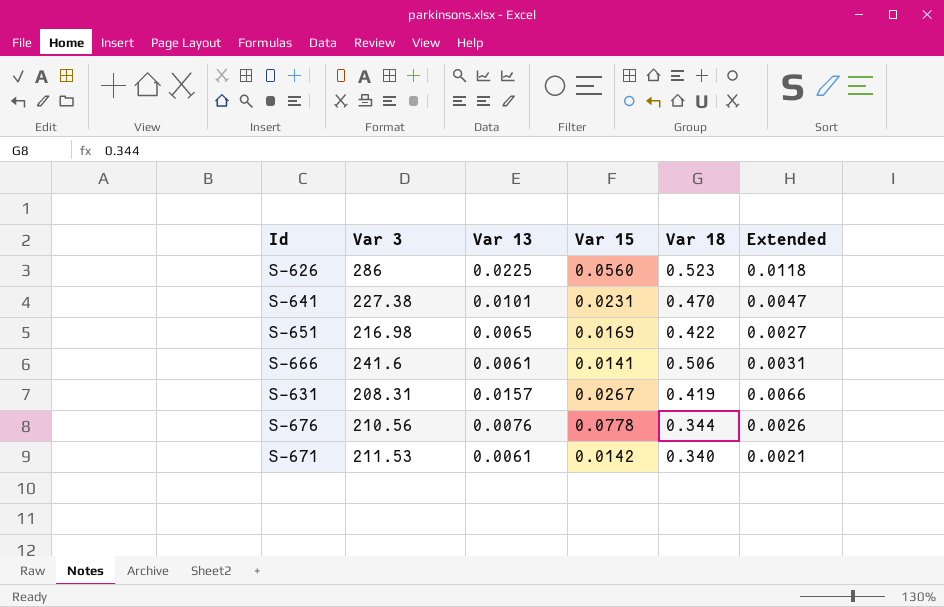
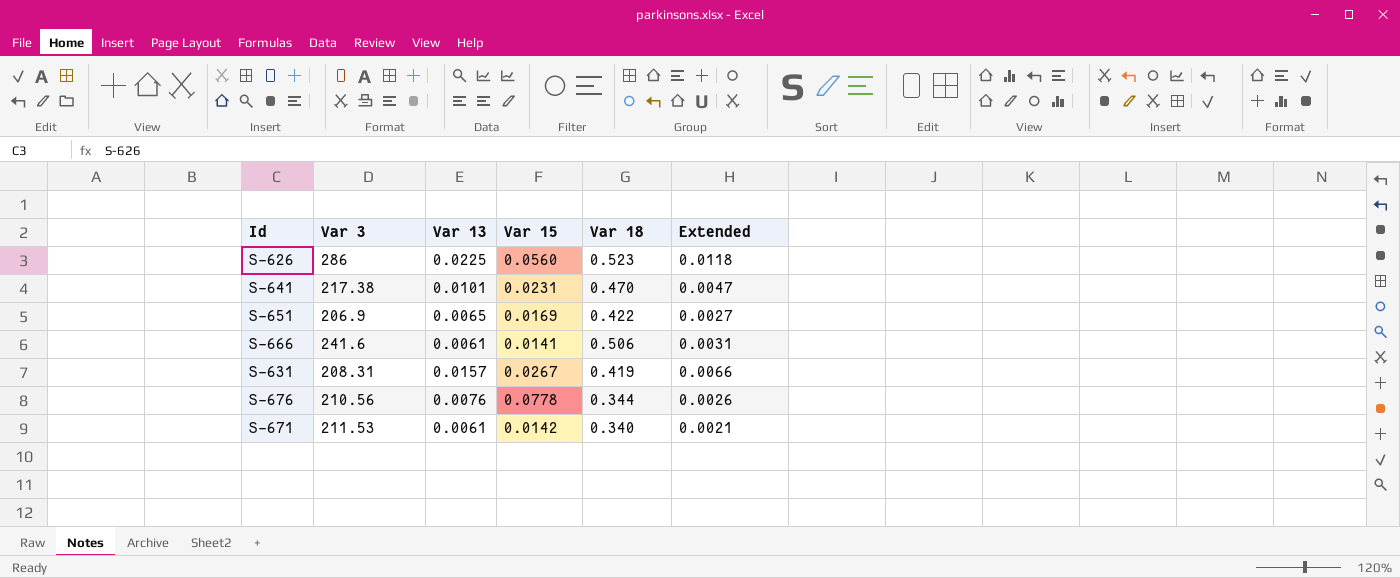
S-641 | Var 3: 227.38 -> 217.38
S-651 | Var 3: 216.98 -> 206.9

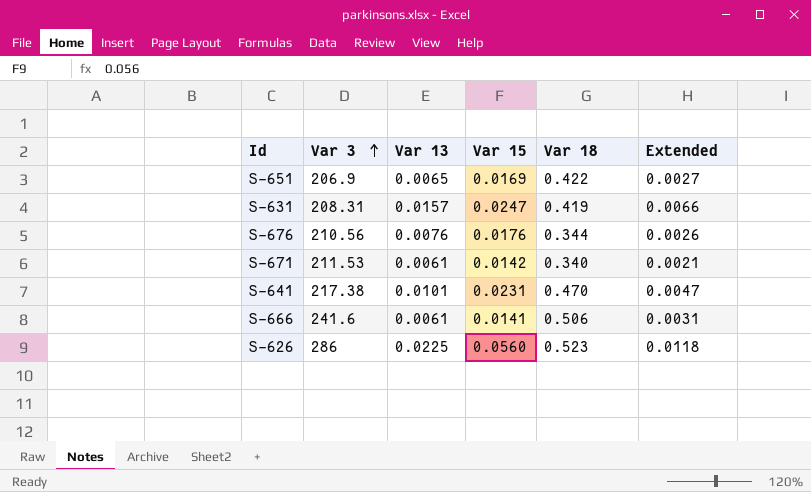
row order: none -> Var 3 ascending
S-631 | Var 15: 0.0267 -> 0.0247
S-676 | Var 15: 0.0778 -> 0.0176

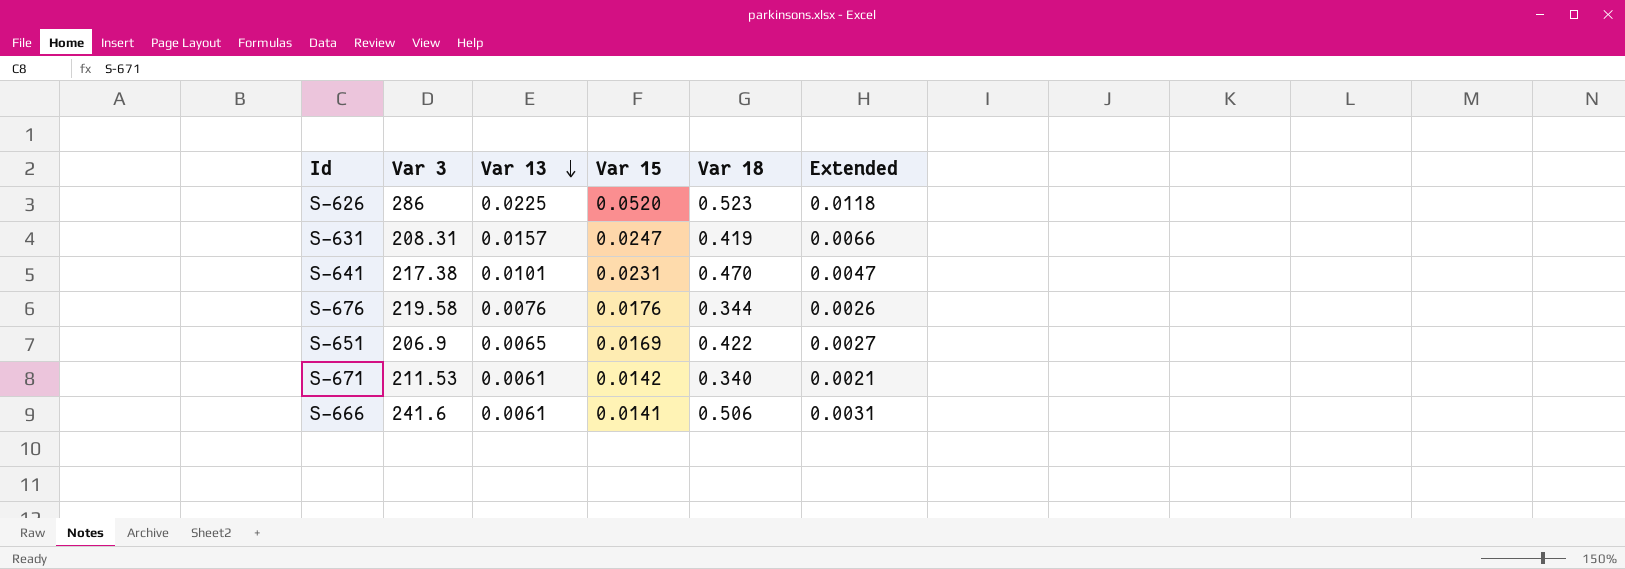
row order: Var 3 ascending -> Var 13 descending
S-626 | Var 15: 0.0560 -> 0.0520
S-676 | Var 3: 210.56 -> 219.58

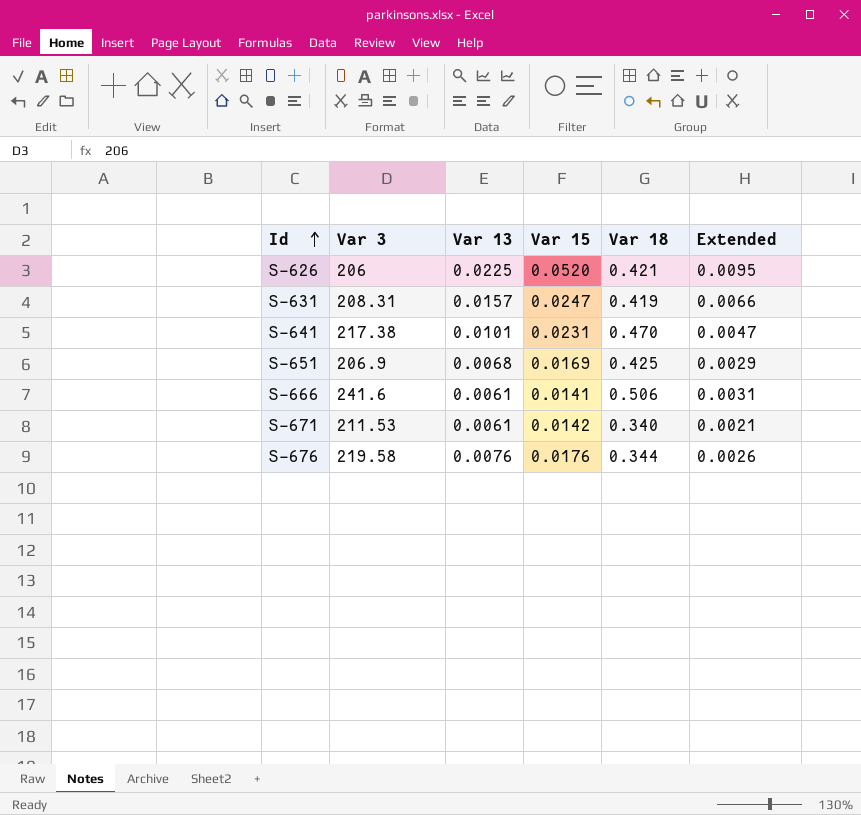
row order: Var 13 descending -> Id ascending
S-626 | Var 3: 286 -> 206
S-626 | Var 18: 0.523 -> 0.421
S-626 | Extended: 0.0118 -> 0.0095
S-651 | Var 13: 0.0065 -> 0.0068
S-651 | Var 18: 0.422 -> 0.425
S-651 | Extended: 0.0027 -> 0.0029

